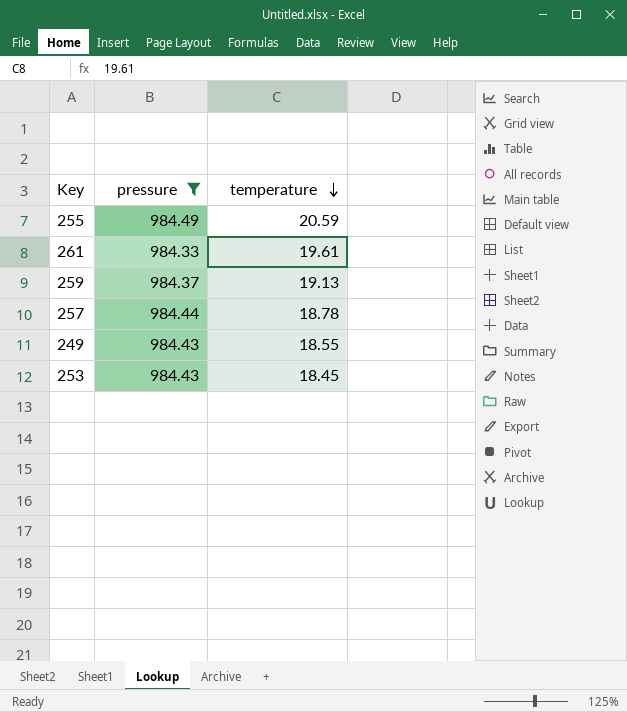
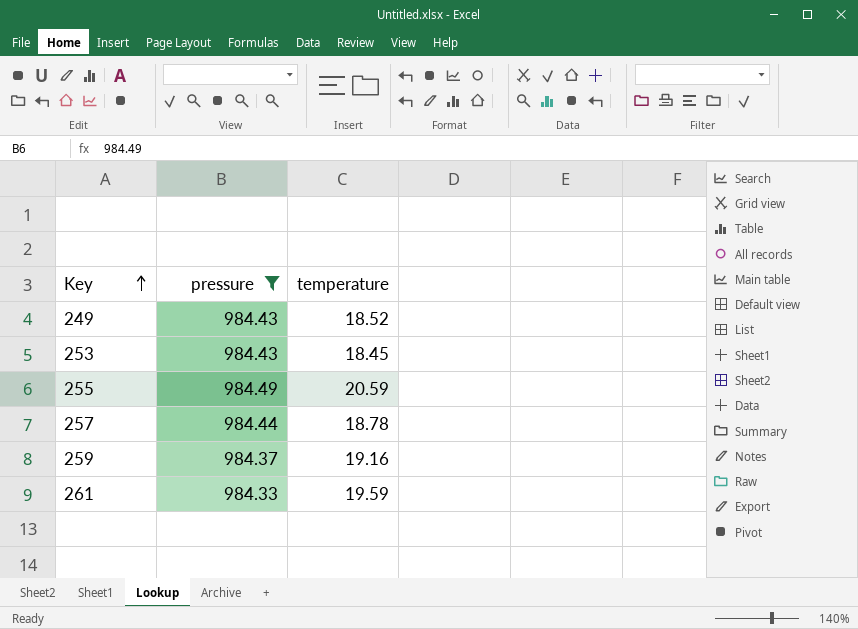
row order: temperature descending -> Key ascending
249 | temperature: 18.55 -> 18.52
259 | temperature: 19.13 -> 19.16
261 | temperature: 19.61 -> 19.59

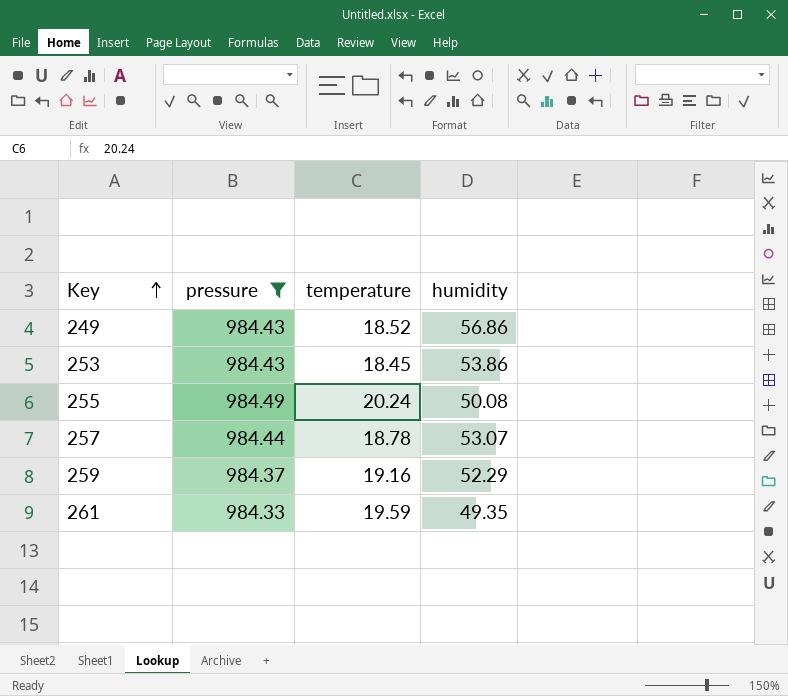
column humidity | position: none -> 4
255 | temperature: 20.59 -> 20.24

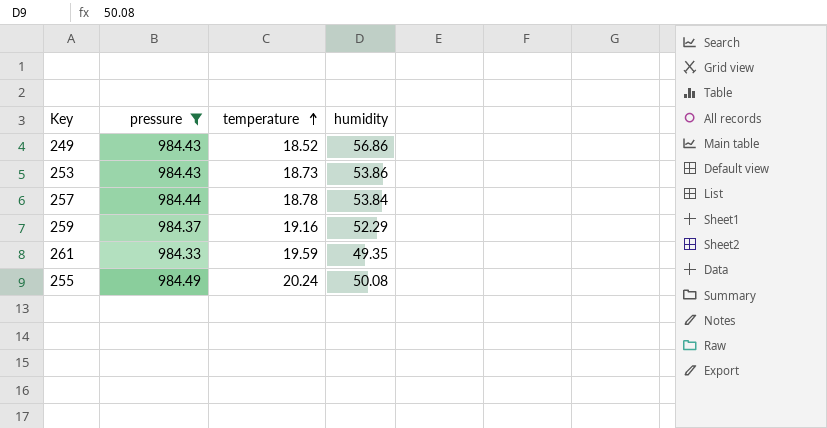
row order: Key ascending -> temperature ascending
253 | temperature: 18.45 -> 18.73
257 | humidity: 53.07 -> 53.84

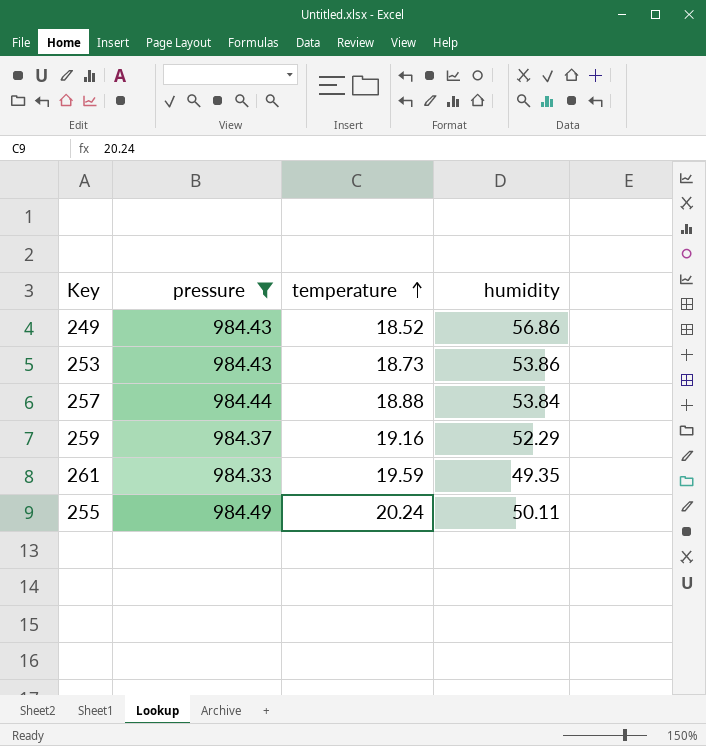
257 | temperature: 18.78 -> 18.88
255 | humidity: 50.08 -> 50.11

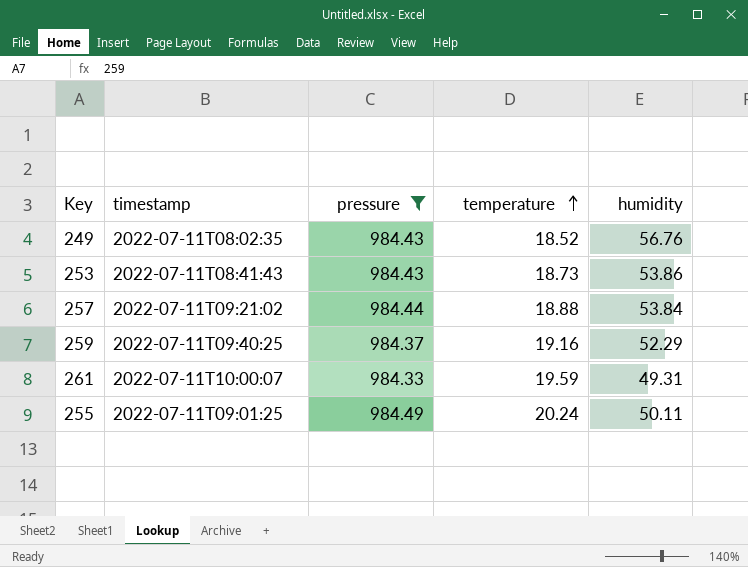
column timestamp | position: none -> 2
249 | humidity: 56.86 -> 56.76
261 | humidity: 49.35 -> 49.31

